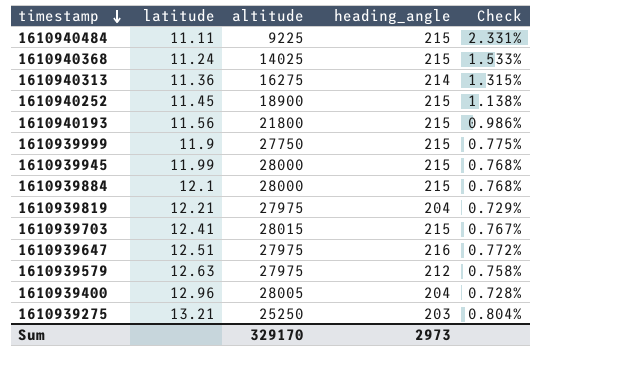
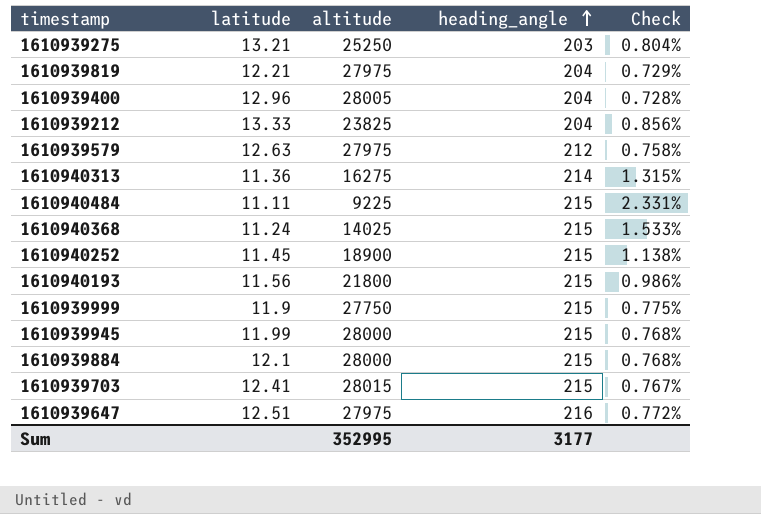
row order: timestamp descending -> heading_angle ascending
row 1610939212: none -> 13.33 | 23825 | 204 | 0.856%
Sum | altitude: 329170 -> 352995
Sum | heading_angle: 2973 -> 3177

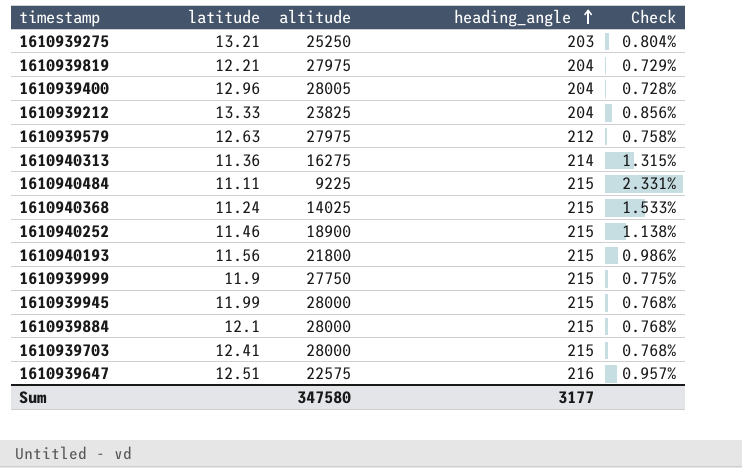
1610940252 | latitude: 11.45 -> 11.46
1610939703 | altitude: 28015 -> 28000
1610939703 | Check: 0.767% -> 0.768%
1610939647 | altitude: 27975 -> 22575
1610939647 | Check: 0.772% -> 0.957%
Sum | altitude: 352995 -> 347580

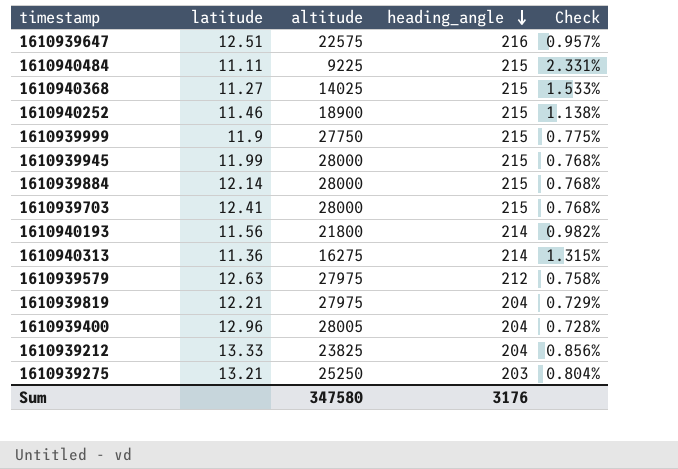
row order: heading_angle ascending -> heading_angle descending
1610940368 | latitude: 11.24 -> 11.27
1610939884 | latitude: 12.1 -> 12.14
1610940193 | heading_angle: 215 -> 214
1610940193 | Check: 0.986% -> 0.982%
Sum | heading_angle: 3177 -> 3176

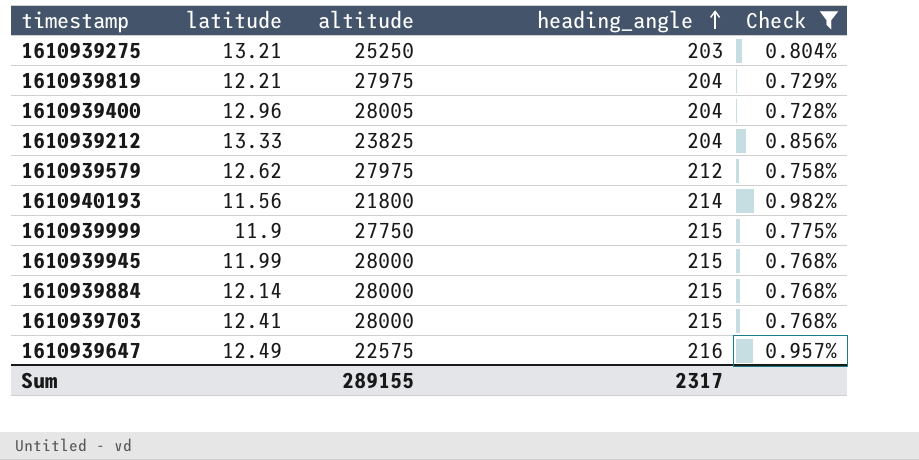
filter: none -> Check <= 0.982%
row order: heading_angle descending -> heading_angle ascending
1610939579 | latitude: 12.63 -> 12.62
1610939647 | latitude: 12.51 -> 12.49
Sum | altitude: 347580 -> 289155
Sum | heading_angle: 3176 -> 2317

